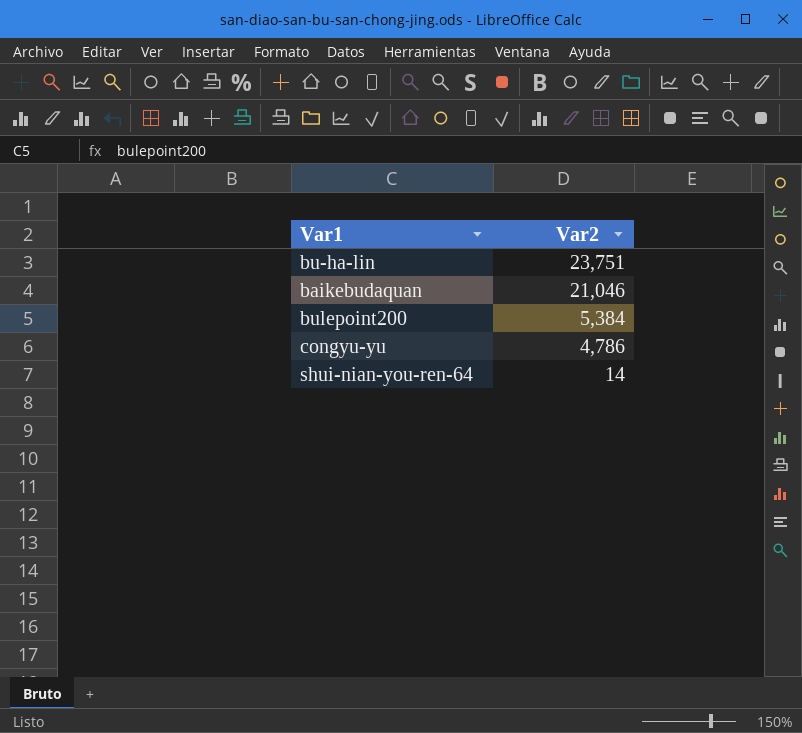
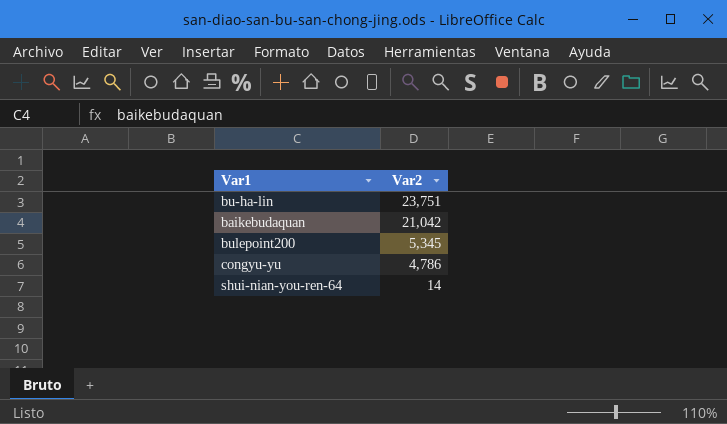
baikebudaquan | Var2: 21,046 -> 21,042
bulepoint200 | Var2: 5,384 -> 5,345

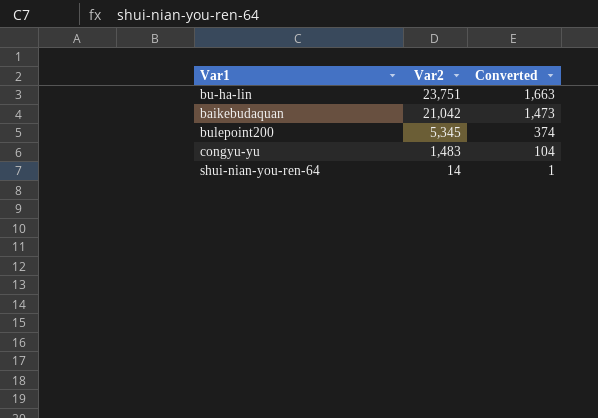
column Converted | formula: none -> [Var2] * 0.07
congyu-yu | Var2: 4,786 -> 1,483

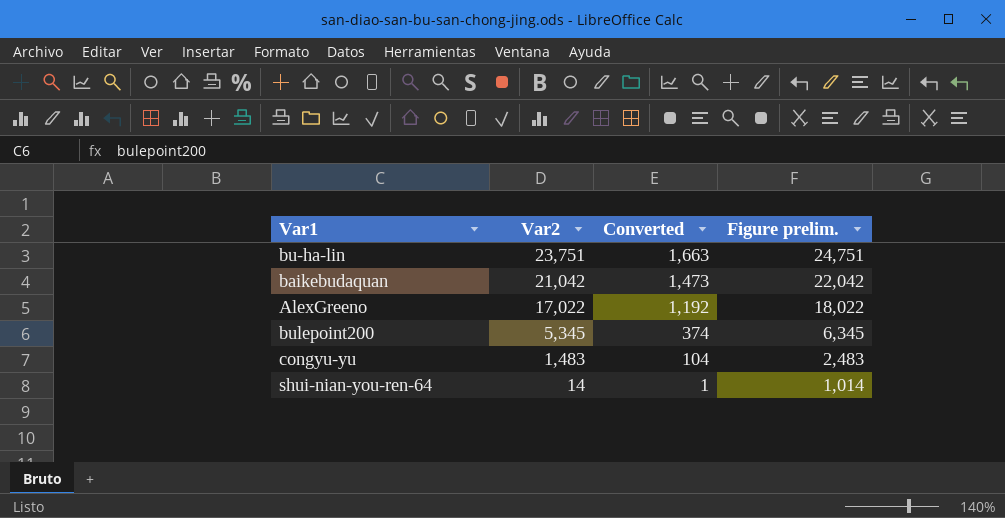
column Figure prelim. | formula: none -> [Var2] + 1000
row AlexGreeno: none -> 17,022 | 1,192 | 18,022

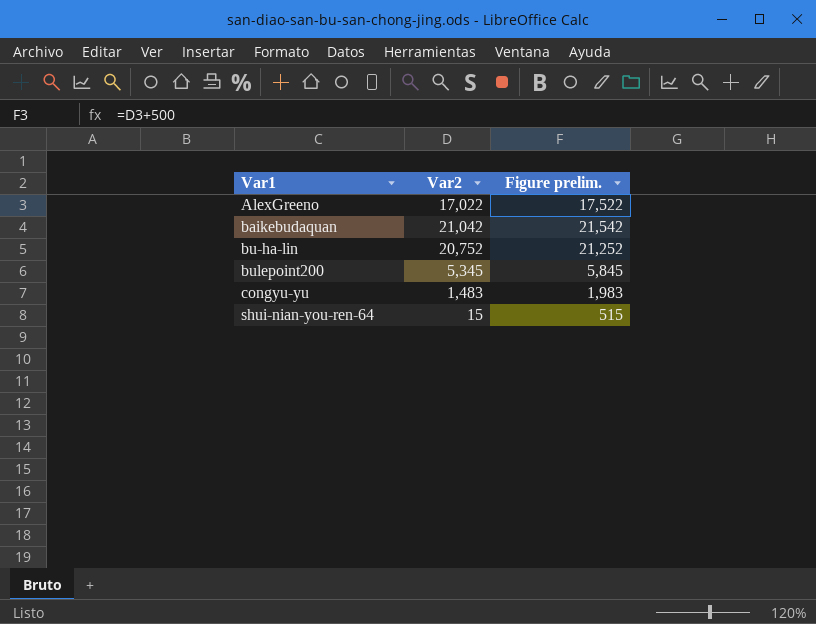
row order: Var2 descending -> Var1 ascending
column Converted | formula: [Var2] * 0.07 -> none
column Figure prelim. | formula: [Var2] + 1000 -> [Var2] + 500
bu-ha-lin | Var2: 23,751 -> 20,752
shui-nian-you-ren-64 | Var2: 14 -> 15

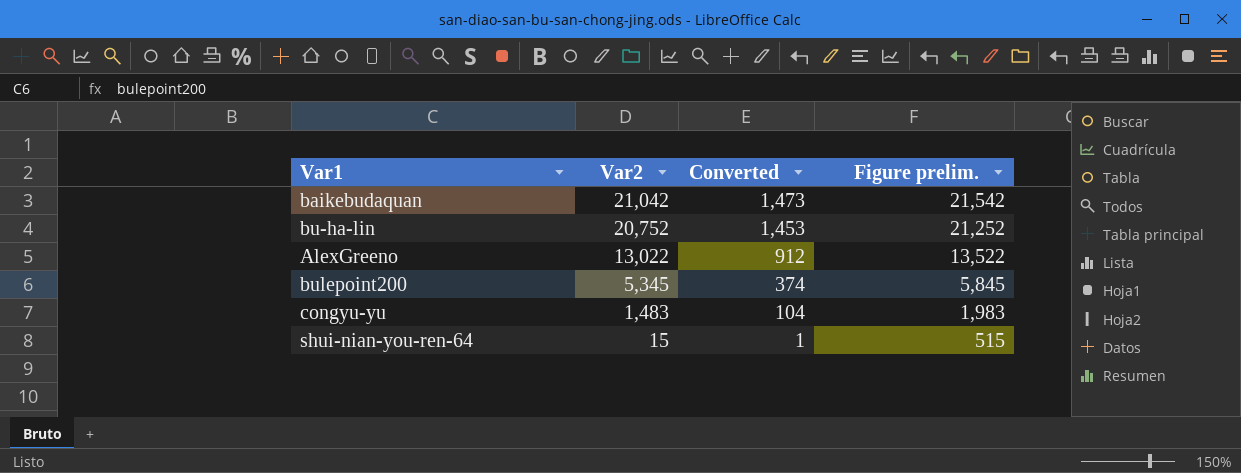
row order: Var1 ascending -> Var2 descending
column Converted | formula: none -> [Var2] * 0.07
AlexGreeno | Var2: 17,022 -> 13,022
AlexGreeno | Figure prelim.: 17,522 -> 13,522

